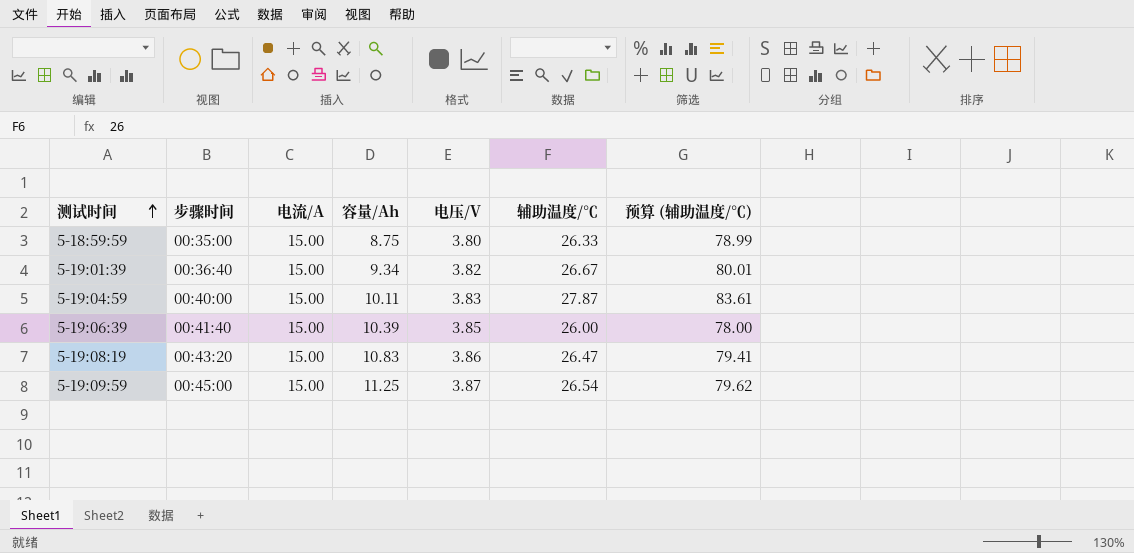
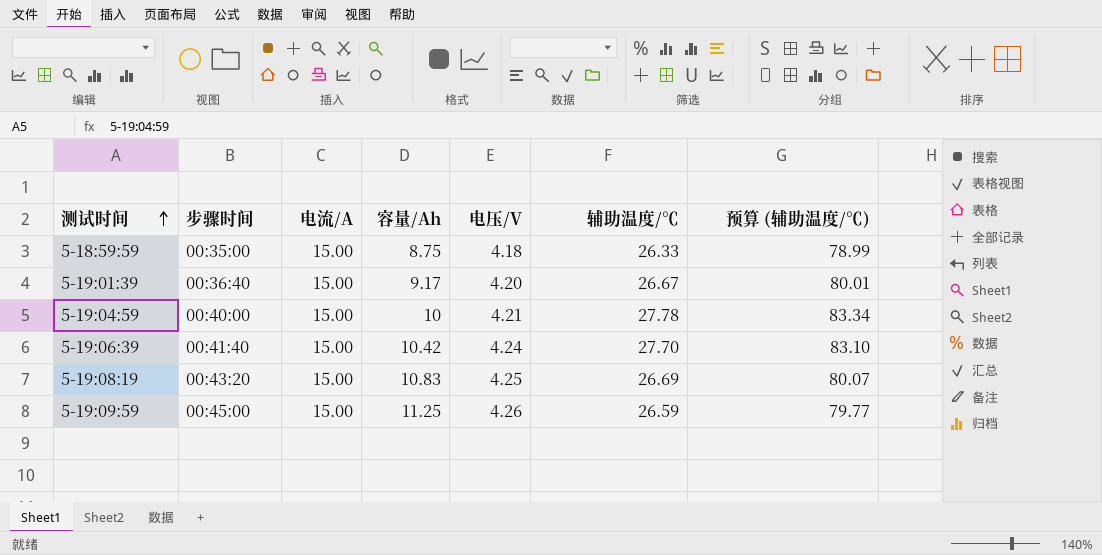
5-18:59:59 | 电压/V: 3.80 -> 4.18
5-19:01:39 | 容量/Ah: 9.34 -> 9.17
5-19:01:39 | 电压/V: 3.82 -> 4.20
5-19:04:59 | 容量/Ah: 10.11 -> 10
5-19:04:59 | 电压/V: 3.83 -> 4.21
5-19:04:59 | 辅助温度/℃: 27.87 -> 27.78
5-19:04:59 | 预算 (辅助温度/℃): 83.61 -> 83.34
5-19:06:39 | 容量/Ah: 10.39 -> 10.42
5-19:06:39 | 电压/V: 3.85 -> 4.24
5-19:06:39 | 辅助温度/℃: 26.00 -> 27.70
5-19:06:39 | 预算 (辅助温度/℃): 78.00 -> 83.10
5-19:08:19 | 电压/V: 3.86 -> 4.25
5-19:08:19 | 辅助温度/℃: 26.47 -> 26.69
5-19:08:19 | 预算 (辅助温度/℃): 79.41 -> 80.07
5-19:09:59 | 电压/V: 3.87 -> 4.26
5-19:09:59 | 辅助温度/℃: 26.54 -> 26.59
5-19:09:59 | 预算 (辅助温度/℃): 79.62 -> 79.77

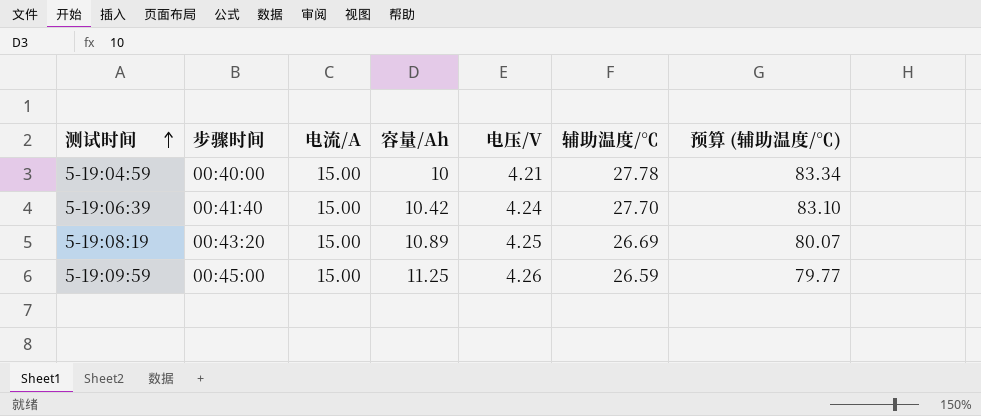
row 5-18:59:59: 00:35:00 | 15.00 | 8.75 | 4.18 | 26.33 | 78.99 -> none
row 5-19:01:39: 00:36:40 | 15.00 | 9.17 | 4.20 | 26.67 | 80.01 -> none
5-19:08:19 | 容量/Ah: 10.83 -> 10.89

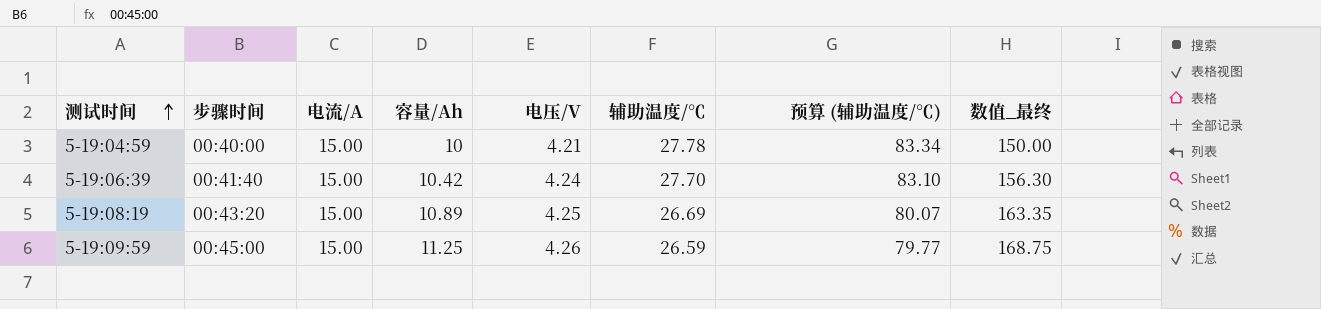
column 数值_最终 | formula: none -> [电流/A] * [容量/Ah]

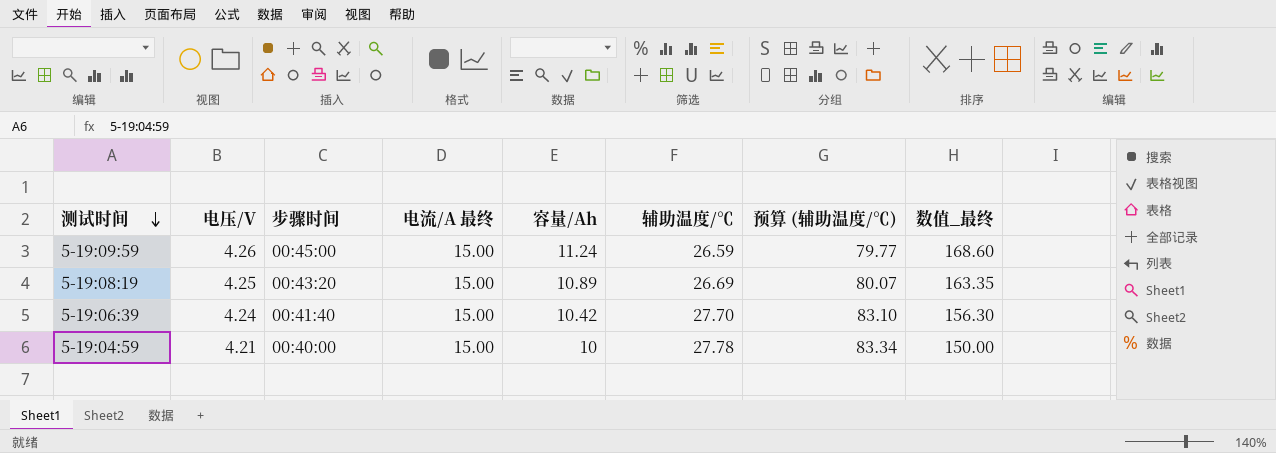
row order: 测试时间 ascending -> 测试时间 descending
column 电压/V | position: 5 -> 2
column name: 电流/A -> 电流/A 最终
5-19:09:59 | 容量/Ah: 11.25 -> 11.24
5-19:09:59 | 数值_最终: 168.75 -> 168.60

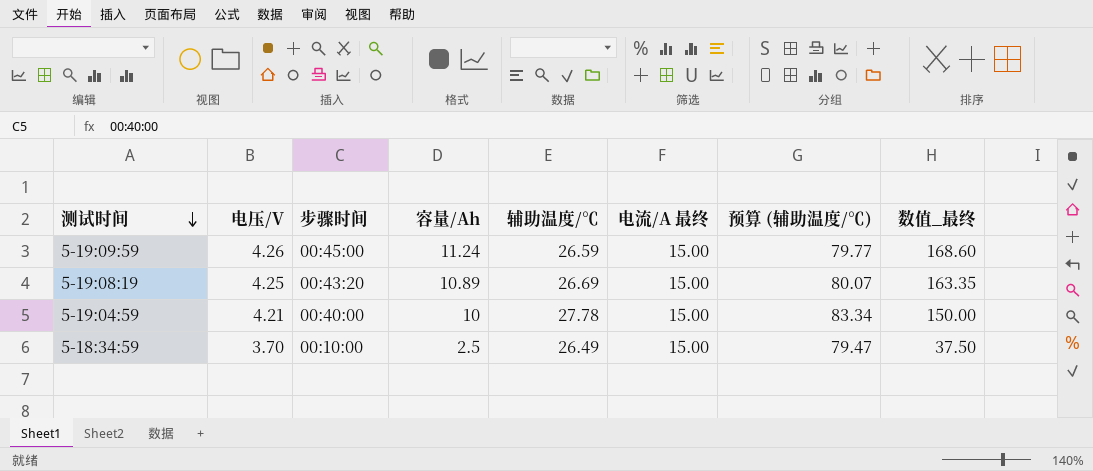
column 电流/A 最终 | position: 4 -> 6
row 5-19:06:39: 4.24 | 00:41:40 | 15.00 | 10.42 | 27.70 | 83.10 | 156.30 -> none
row 5-18:34:59: none -> 3.70 | 00:10:00 | 2.5 | 26.49 | 15.00 | 79.47 | 37.50

